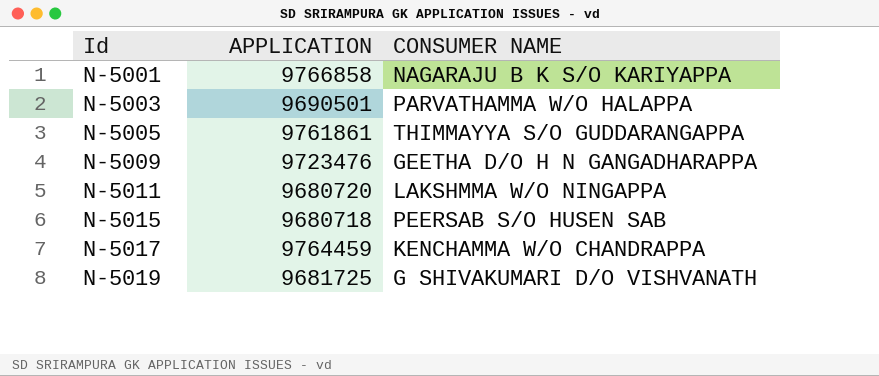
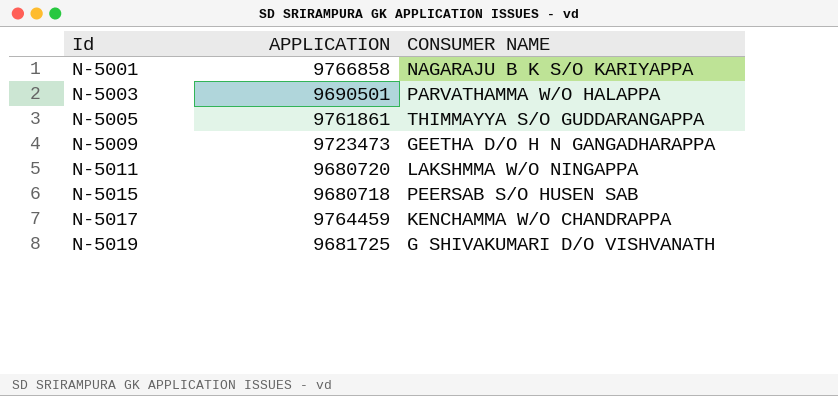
N-5009 | APPLICATION: 9723476 -> 9723473

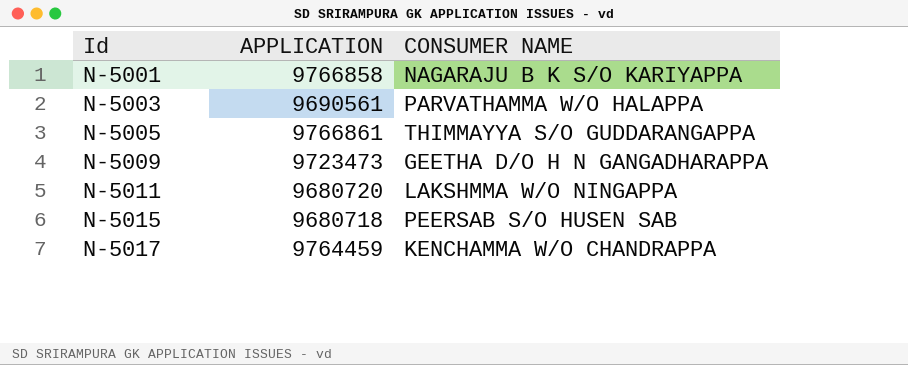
row N-5019: 9681725 | G SHIVAKUMARI D/O VISHVANATH -> none
N-5003 | APPLICATION: 9690501 -> 9690561
N-5005 | APPLICATION: 9761861 -> 9766861

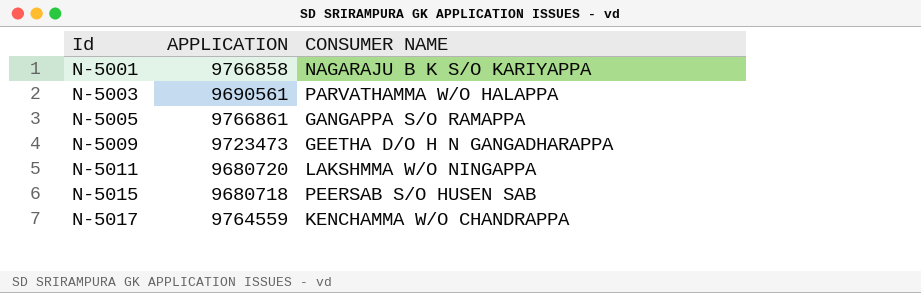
N-5005 | CONSUMER NAME: THIMMAYYA S/O GUDDARANGAPPA -> GANGAPPA S/O RAMAPPA
N-5017 | APPLICATION: 9764459 -> 9764559

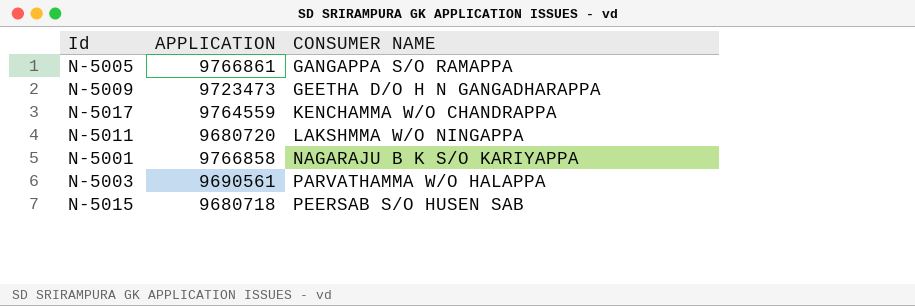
row order: Id ascending -> CONSUMER NAME ascending

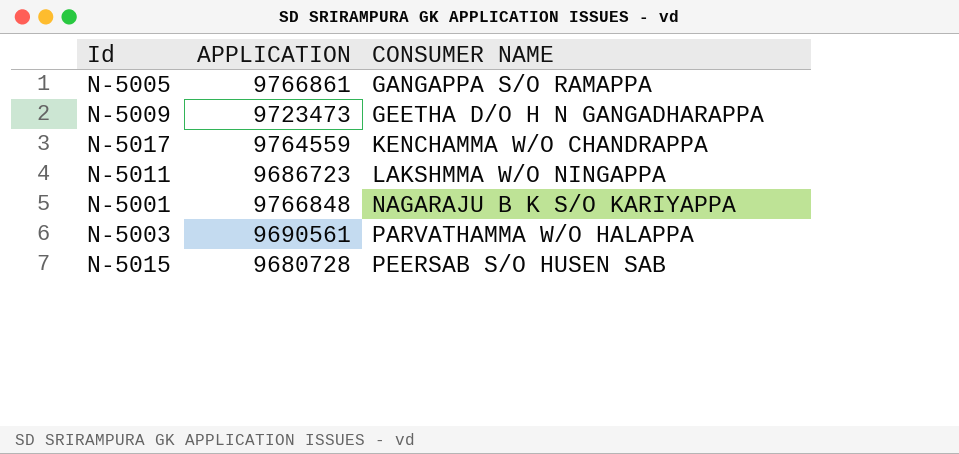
N-5011 | APPLICATION: 9680720 -> 9686723
N-5001 | APPLICATION: 9766858 -> 9766848
N-5015 | APPLICATION: 9680718 -> 9680728

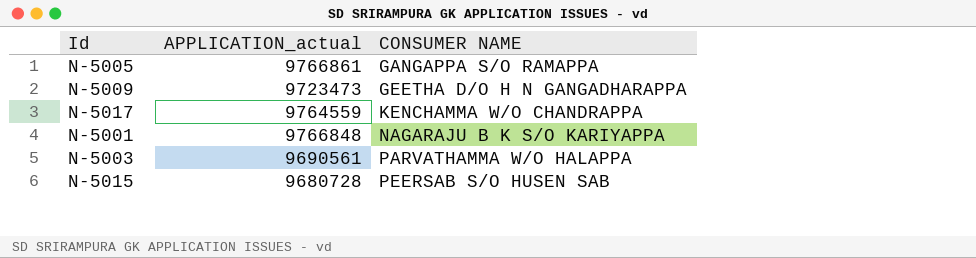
column name: APPLICATION -> APPLICATION_actual
row N-5011: 9686723 | LAKSHMMA W/O NINGAPPA -> none

